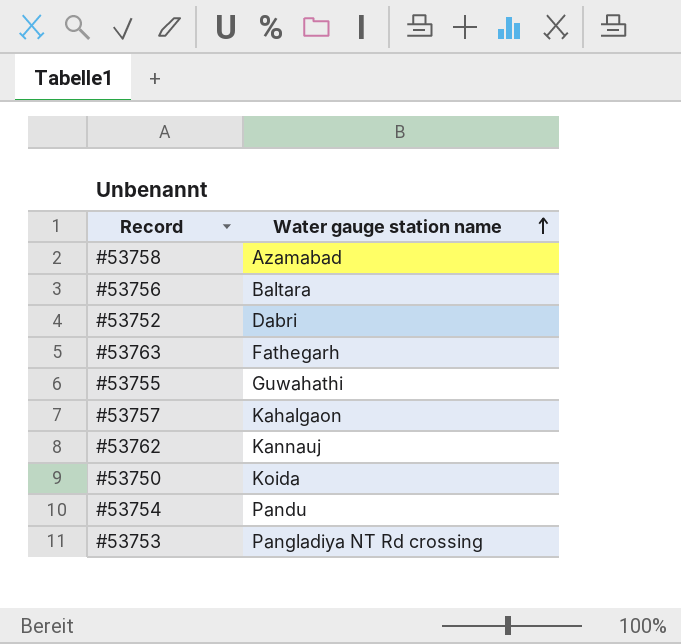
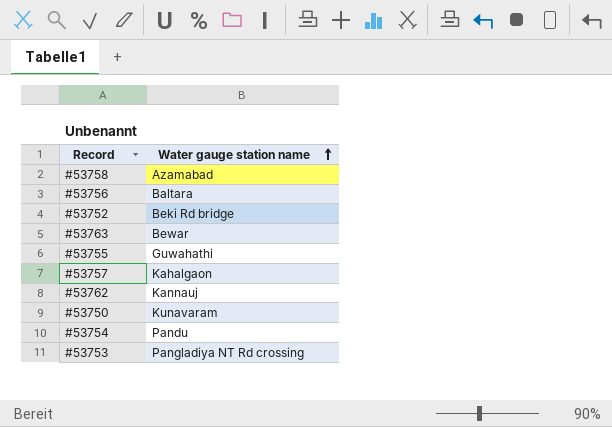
#53752 | Water gauge station name: Dabri -> Beki Rd bridge
#53763 | Water gauge station name: Fathegarh -> Bewar
#53750 | Water gauge station name: Koida -> Kunavaram

